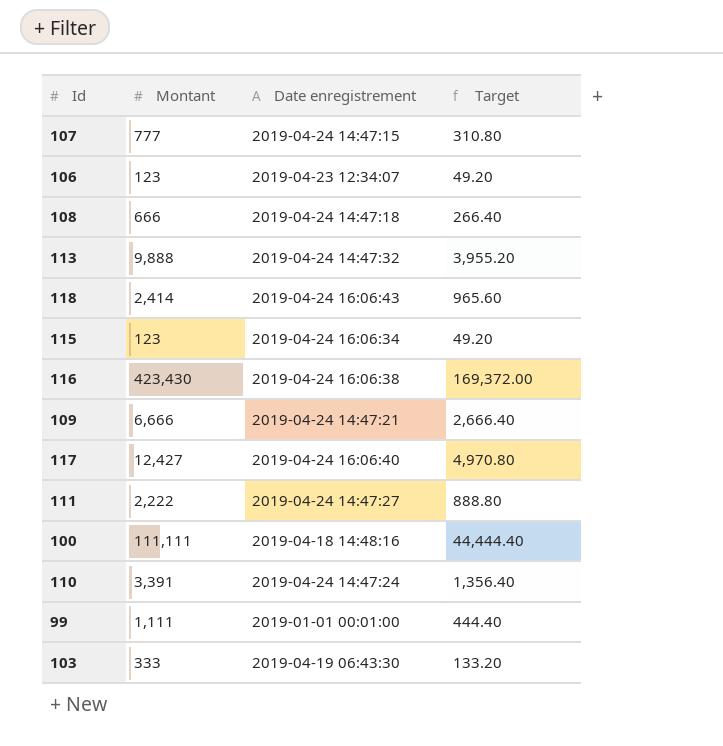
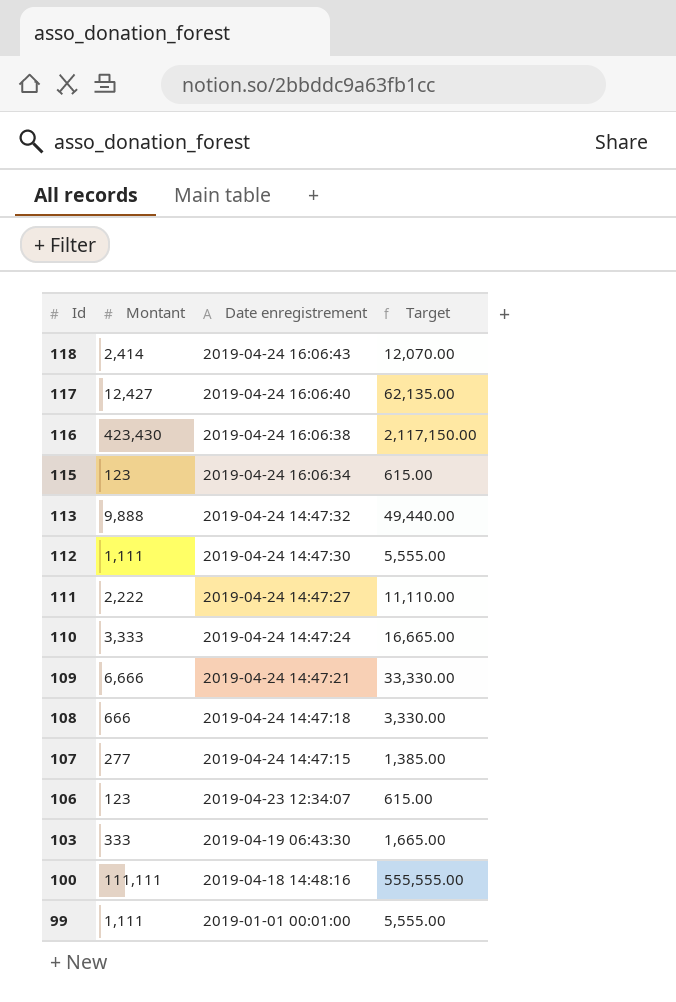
row order: none -> Id descending
column Target | formula: [Montant] * 0.4 -> [Montant] * 5
row 112: none -> 1,111 | 2019-04-24 14:47:30 | 5,555.00
110 | Montant: 3,391 -> 3,333
107 | Montant: 777 -> 277

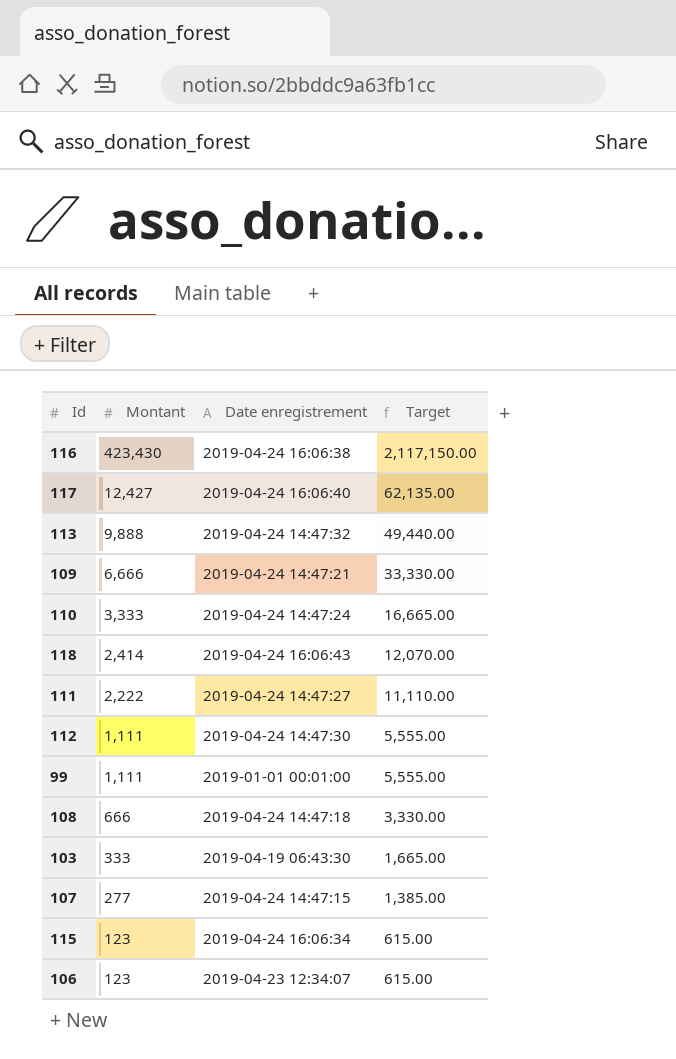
row order: Id descending -> Montant descending
row 100: 111,111 | 2019-04-18 14:48:16 | 555,555.00 -> none

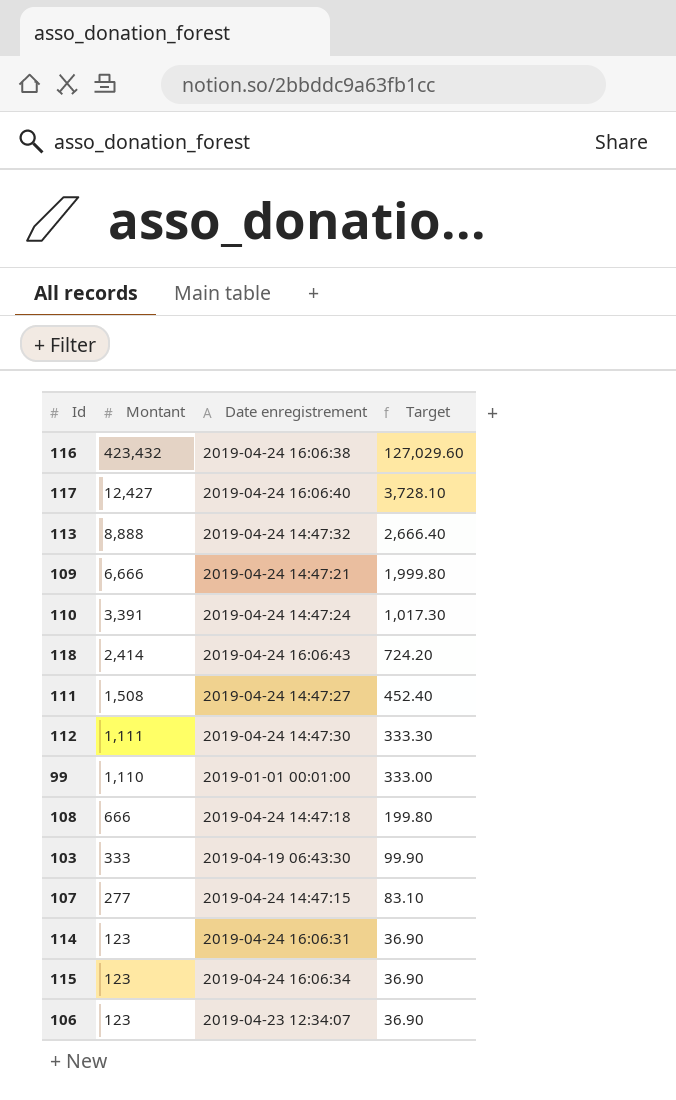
column Target | formula: [Montant] * 5 -> [Montant] * 0.3
116 | Montant: 423,430 -> 423,432
113 | Montant: 9,888 -> 8,888
110 | Montant: 3,333 -> 3,391
111 | Montant: 2,222 -> 1,508
99 | Montant: 1,111 -> 1,110
row 114: none -> 123 | 2019-04-24 16:06:31 | 36.90

